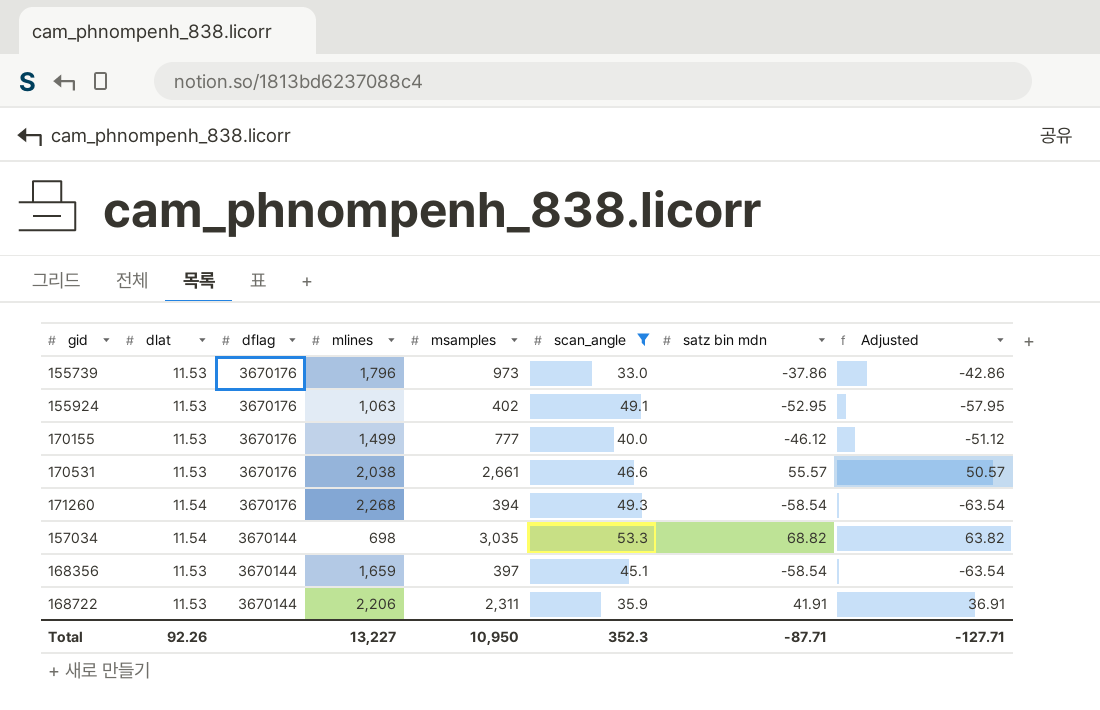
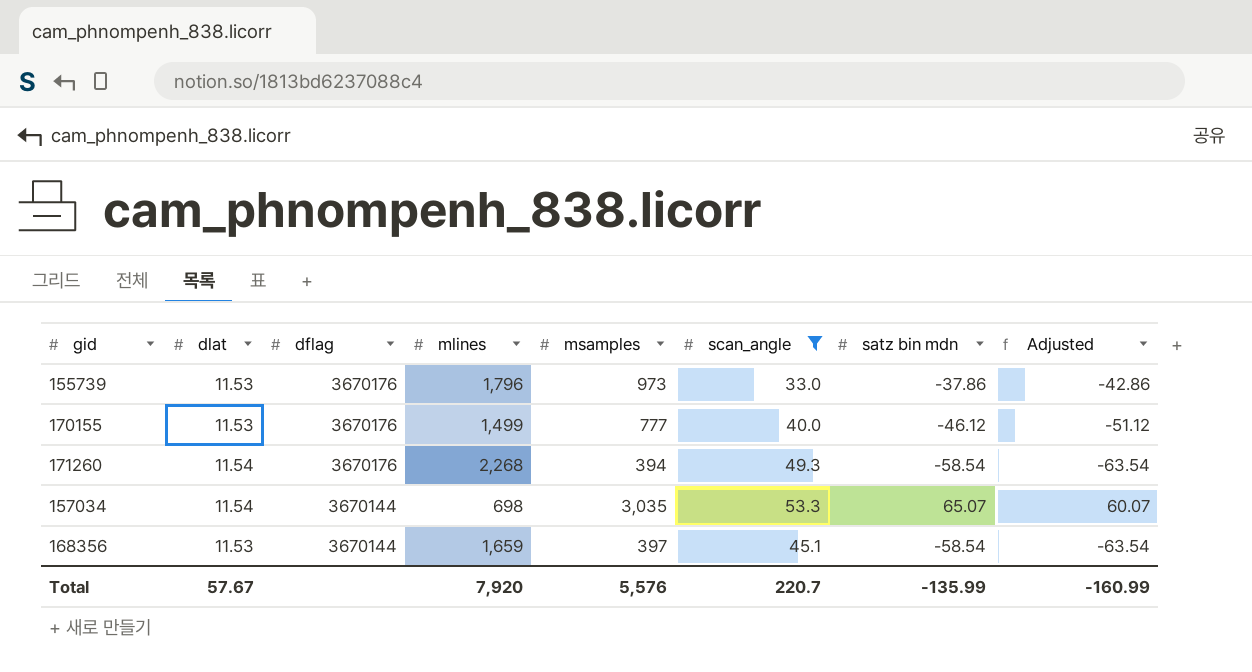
row 155924: 11.53 | 3670176 | 1,063 | 402 | 49.1 | -52.95 | -57.95 -> none
row 170531: 11.53 | 3670176 | 2,038 | 2,661 | 46.6 | 55.57 | 50.57 -> none
row 168722: 11.53 | 3670144 | 2,206 | 2,311 | 35.9 | 41.91 | 36.91 -> none
157034 | satz bin mdn: 68.82 -> 65.07
157034 | Adjusted: 63.82 -> 60.07
Total | dlat: 92.26 -> 57.67
Total | mlines: 13,227 -> 7,920
Total | msamples: 10,950 -> 5,576
Total | scan_angle: 352.3 -> 220.7
Total | satz bin mdn: -87.71 -> -135.99
Total | Adjusted: -127.71 -> -160.99

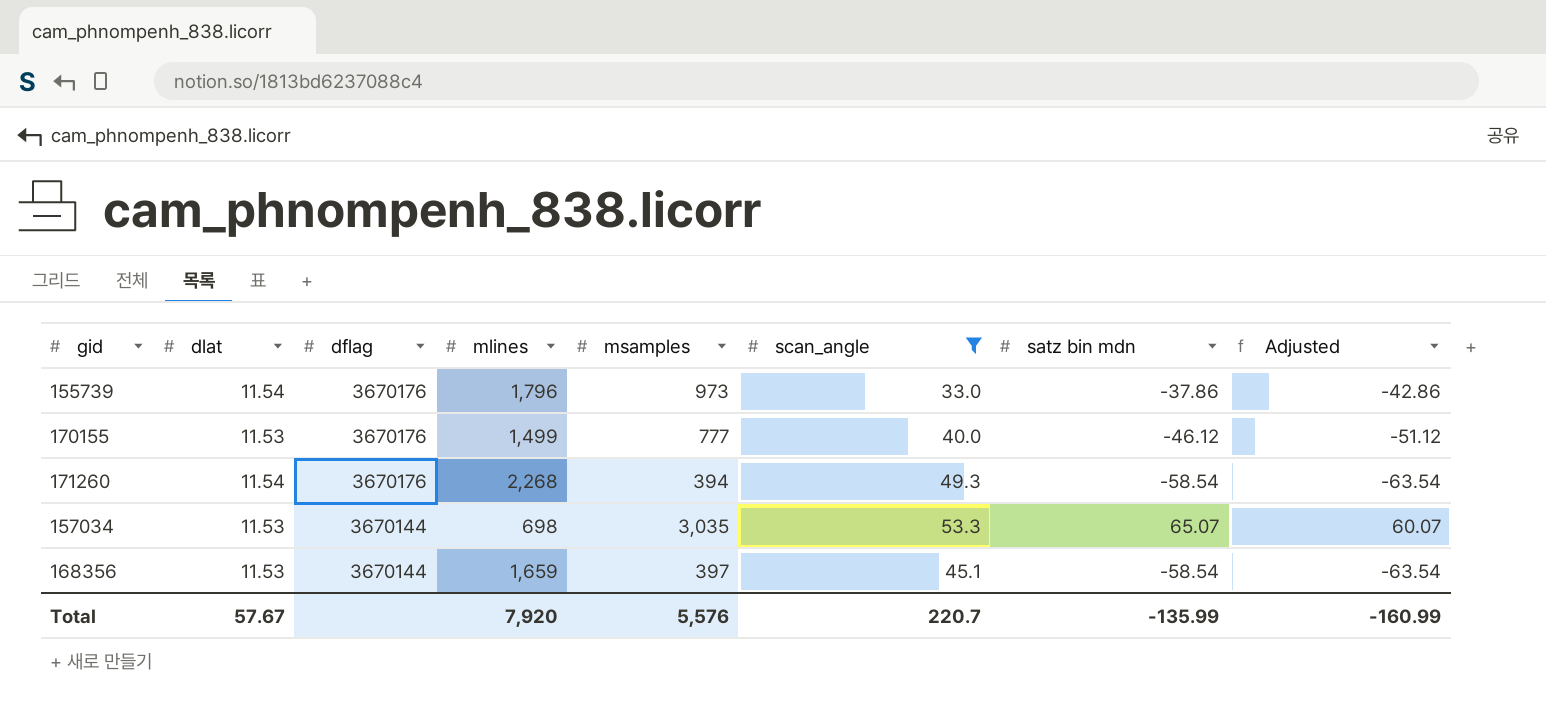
155739 | dlat: 11.53 -> 11.54
157034 | dlat: 11.54 -> 11.53

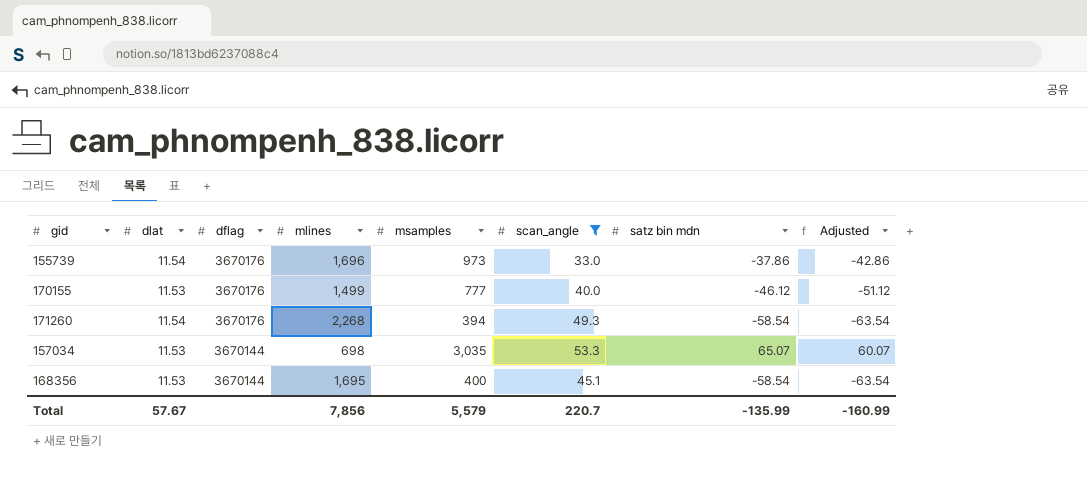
155739 | mlines: 1,796 -> 1,696
168356 | mlines: 1,659 -> 1,695
168356 | msamples: 397 -> 400
Total | mlines: 7,920 -> 7,856
Total | msamples: 5,576 -> 5,579

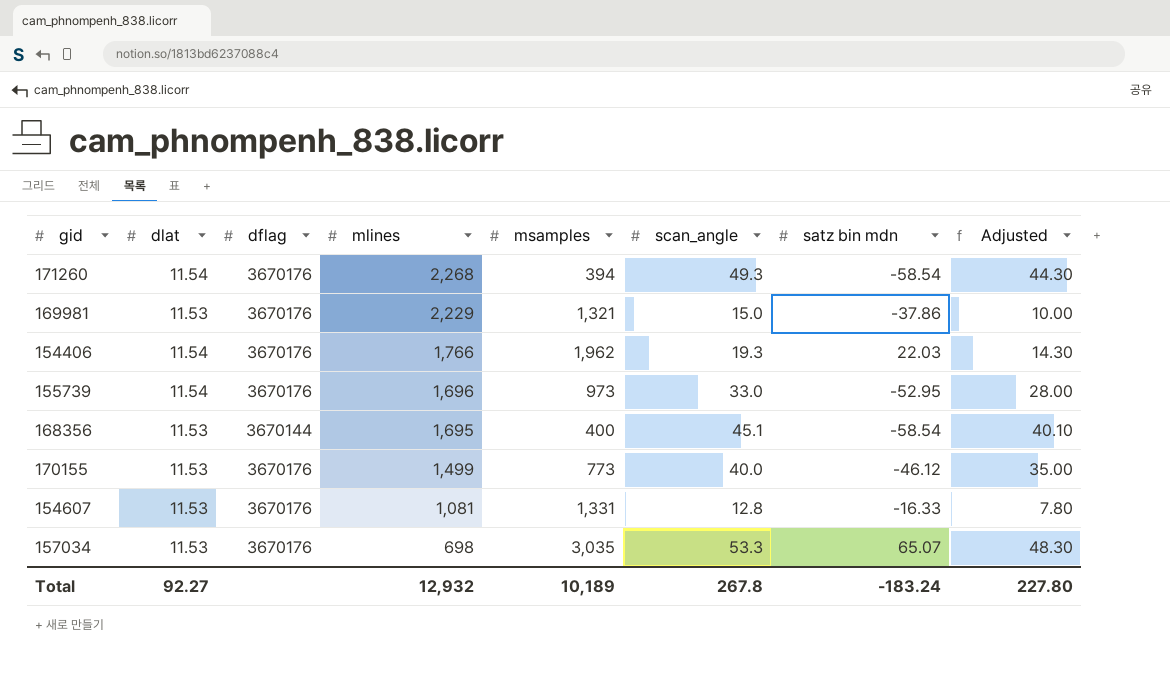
filter: scan_angle >= 33.0 -> none
row order: dflag descending -> mlines descending
column Adjusted | formula: [satz bin mdn] - 5 -> [scan_angle] - 5
155739 | satz bin mdn: -37.86 -> -52.95
170155 | msamples: 777 -> 773
157034 | dflag: 3670144 -> 3670176
Total | dlat: 57.67 -> 92.27
Total | mlines: 7,856 -> 12,932
Total | msamples: 5,579 -> 10,189
Total | scan_angle: 220.7 -> 267.8
Total | satz bin mdn: -135.99 -> -183.24
Total | Adjusted: -160.99 -> 227.80

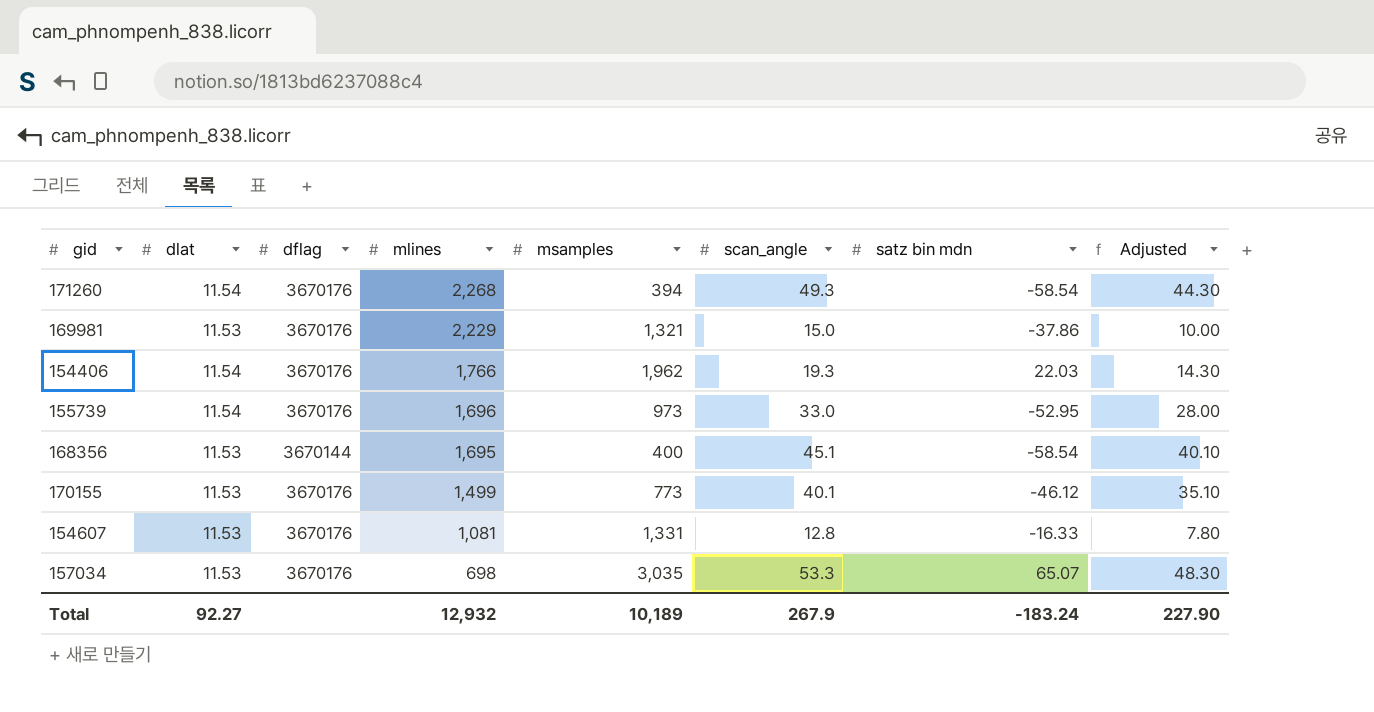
170155 | scan_angle: 40.0 -> 40.1
170155 | Adjusted: 35.00 -> 35.10
Total | scan_angle: 267.8 -> 267.9
Total | Adjusted: 227.80 -> 227.90

